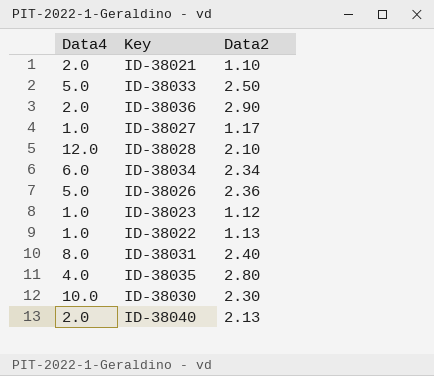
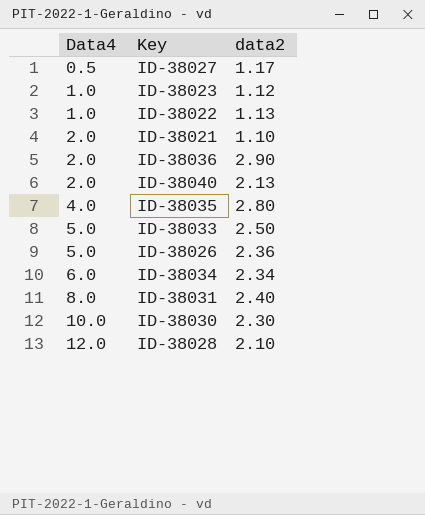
row order: none -> Data4 ascending
column name: Data2 -> data2
ID-38027 | Data4: 1.0 -> 0.5

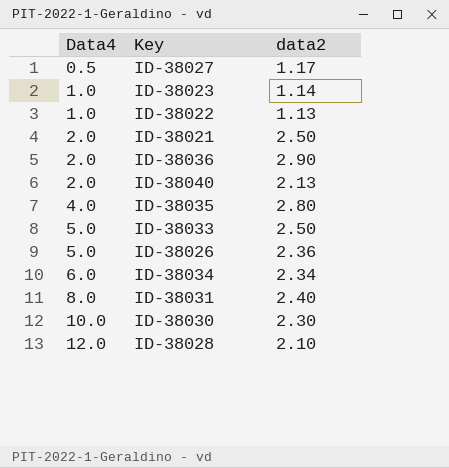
ID-38023 | data2: 1.12 -> 1.14
ID-38021 | data2: 1.10 -> 2.50

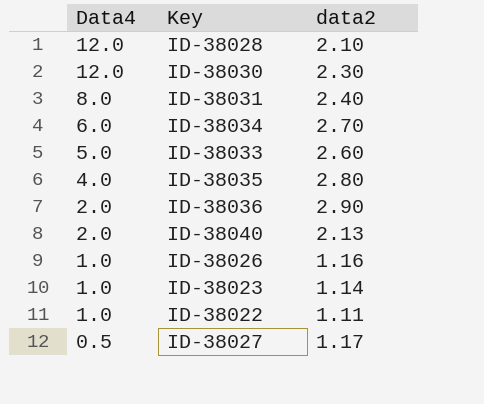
row order: Data4 ascending -> Data4 descending
row ID-38021: 2.0 | 2.50 -> none
ID-38030 | Data4: 10.0 -> 12.0
ID-38034 | data2: 2.34 -> 2.70
ID-38033 | data2: 2.50 -> 2.60
ID-38026 | Data4: 5.0 -> 1.0
ID-38026 | data2: 2.36 -> 1.16
ID-38022 | data2: 1.13 -> 1.11

